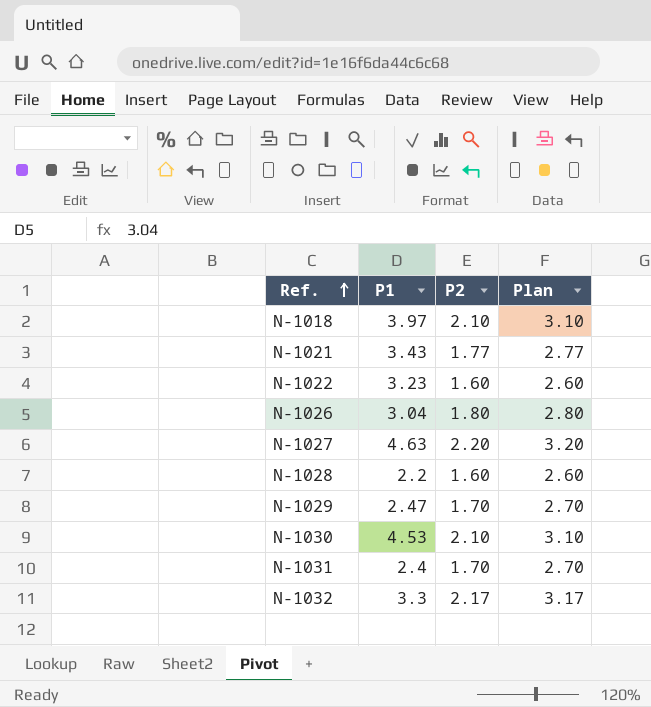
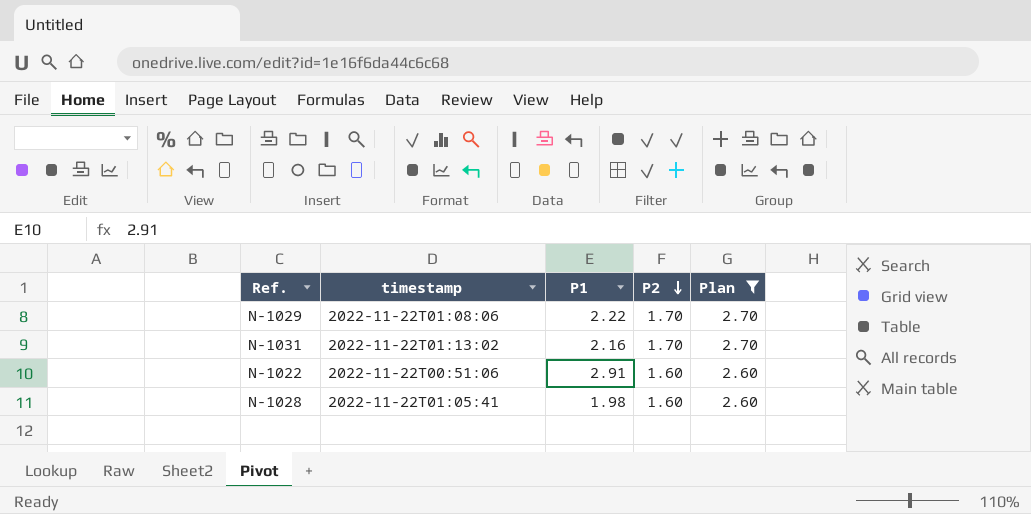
filter: none -> Plan <= 2.70
row order: Ref. ascending -> P2 descending
column timestamp | position: none -> 2
N-1029 | P1: 2.47 -> 2.22
N-1031 | P1: 2.4 -> 2.16
N-1022 | P1: 3.23 -> 2.91
N-1028 | P1: 2.2 -> 1.98

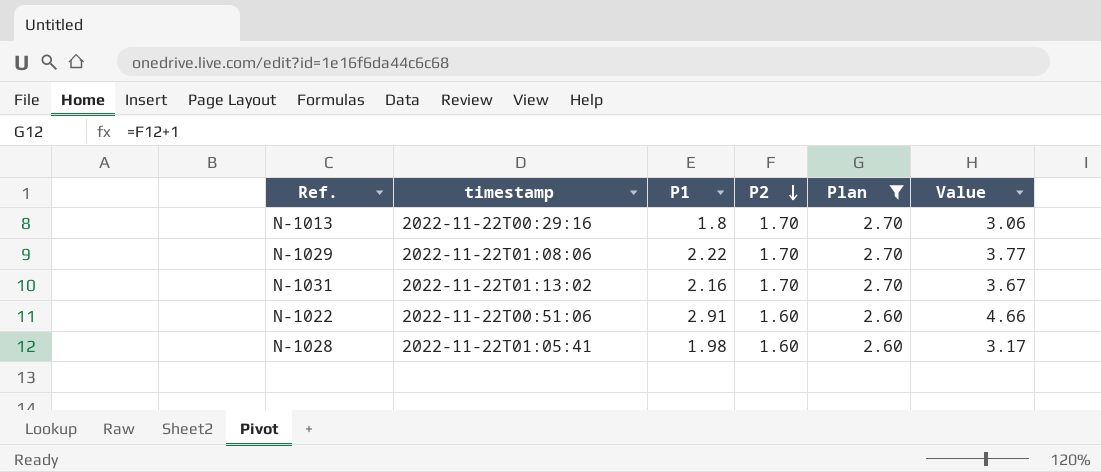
column Value | formula: none -> [P1] * [P2]
row N-1013: none -> 2022-11-22T00:29:16 | 1.8 | 1.70 | 2.70 | 3.06

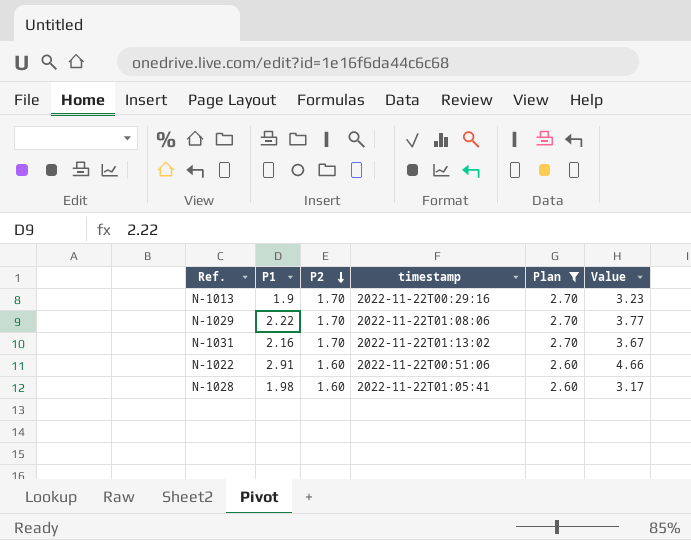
column timestamp | position: 2 -> 4
N-1013 | P1: 1.8 -> 1.9
N-1013 | Value: 3.06 -> 3.23

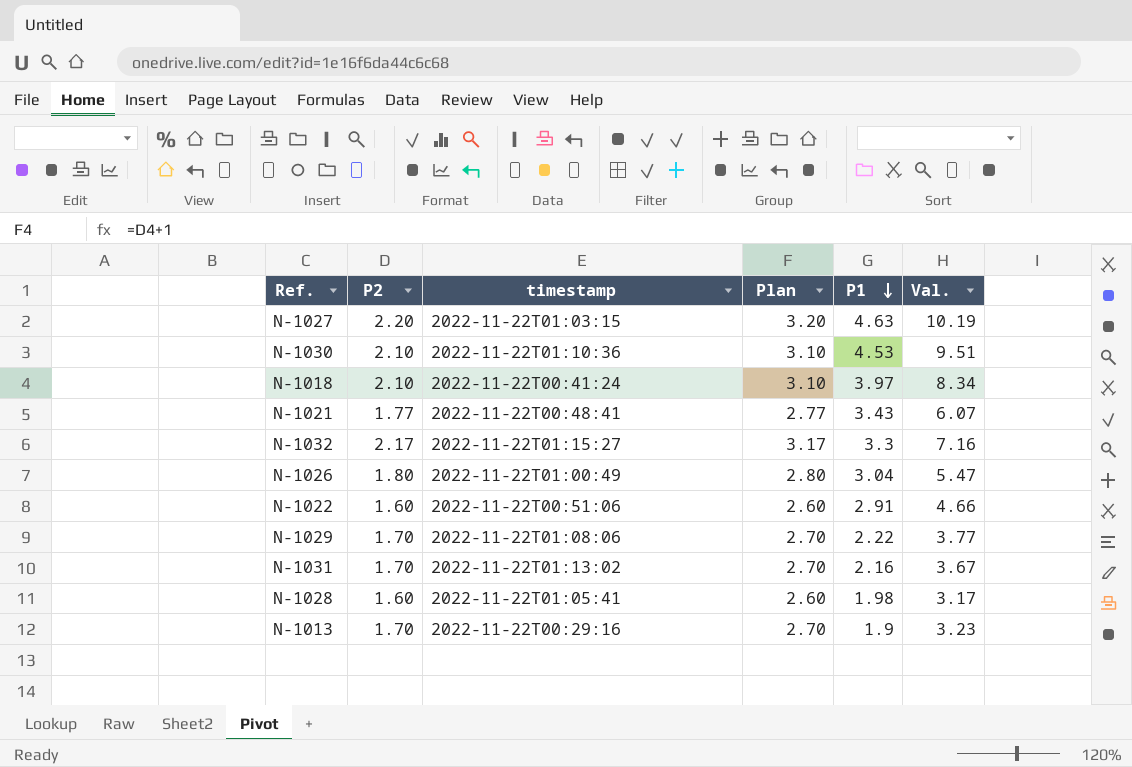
filter: Plan <= 2.70 -> none
row order: P2 descending -> P1 descending
column P1 | position: 2 -> 5
column name: Value -> Val.

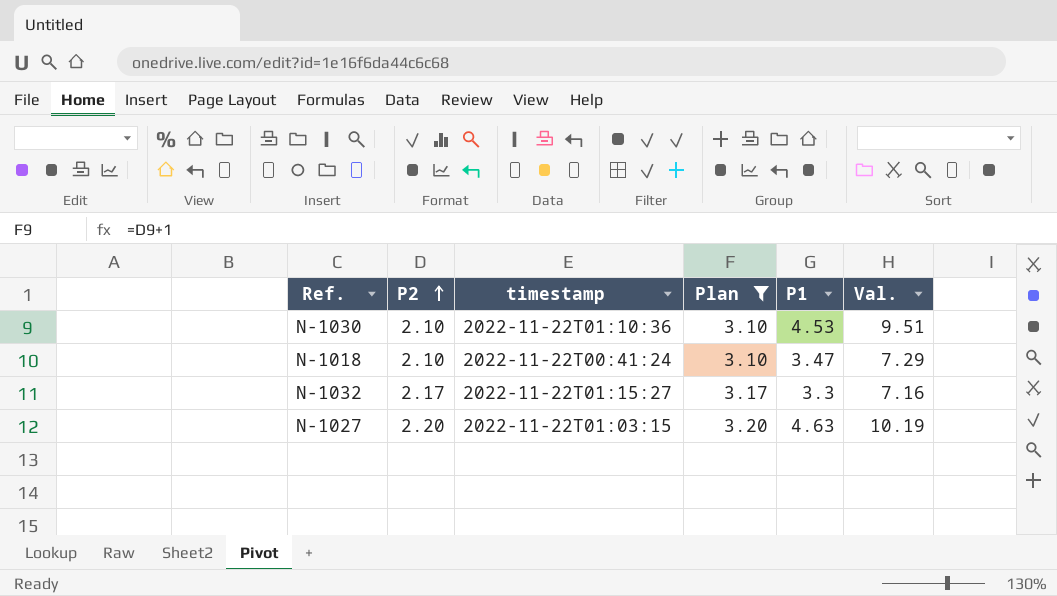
filter: none -> Plan >= 3.10
row order: P1 descending -> P2 ascending
N-1018 | P1: 3.97 -> 3.47
N-1018 | Val.: 8.34 -> 7.29

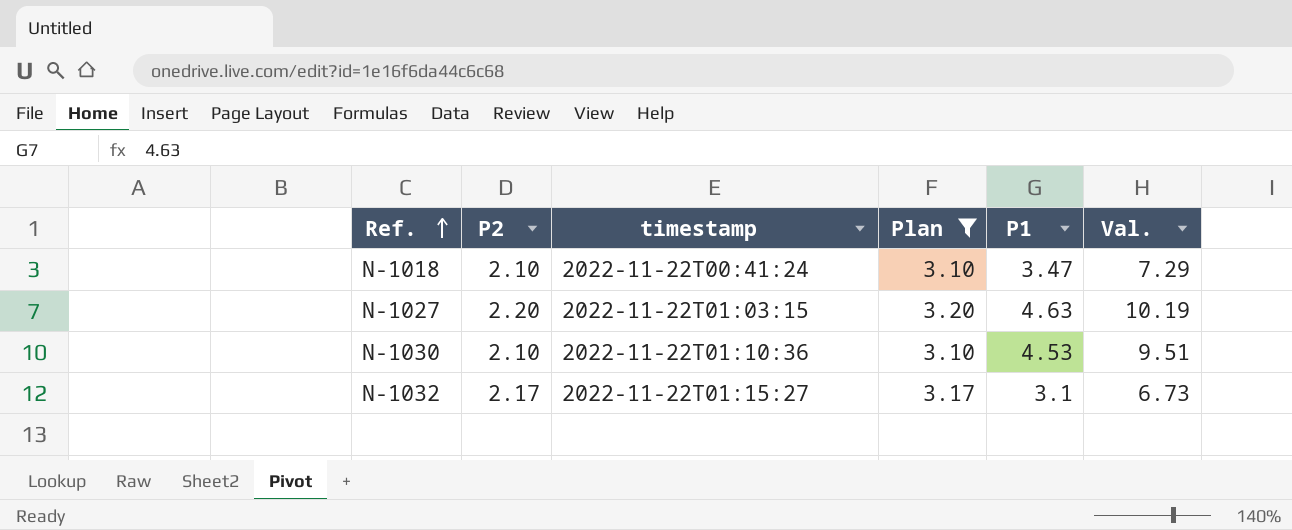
row order: P2 ascending -> Ref. ascending
N-1032 | P1: 3.3 -> 3.1
N-1032 | Val.: 7.16 -> 6.73

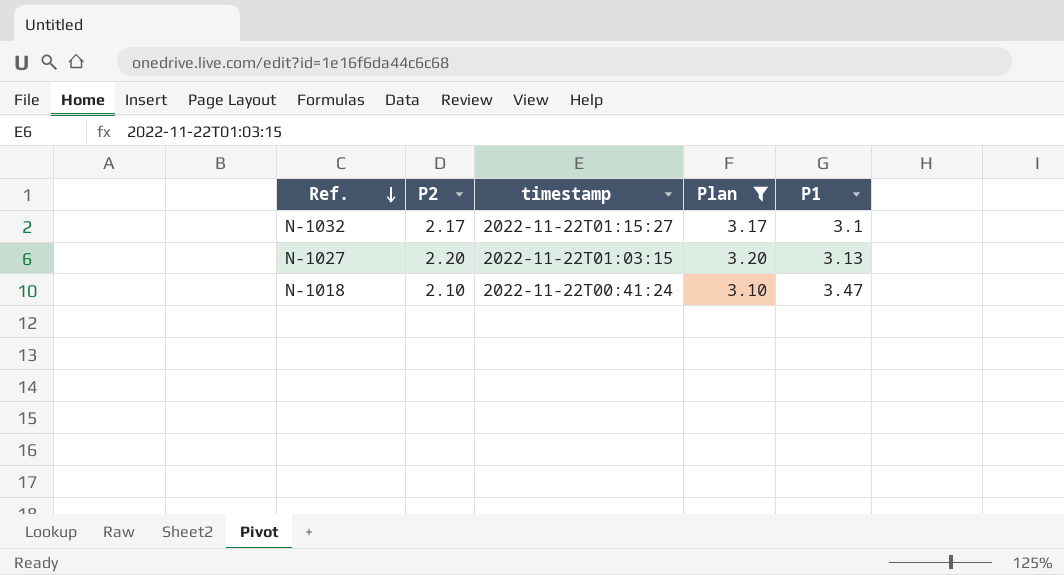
row order: Ref. ascending -> Ref. descending
column Val. | formula: [P2] * [P1] -> none
row N-1030: 2.10 | 2022-11-22T01:10:36 | 3.10 | 4.53 | 9.51 -> none
N-1027 | P1: 4.63 -> 3.13

